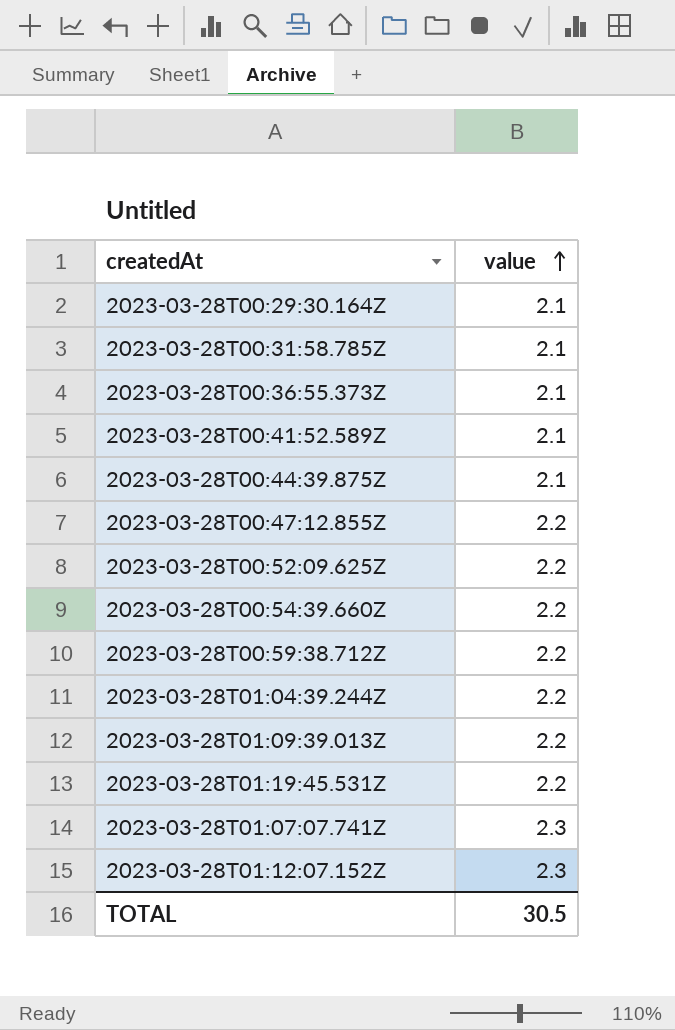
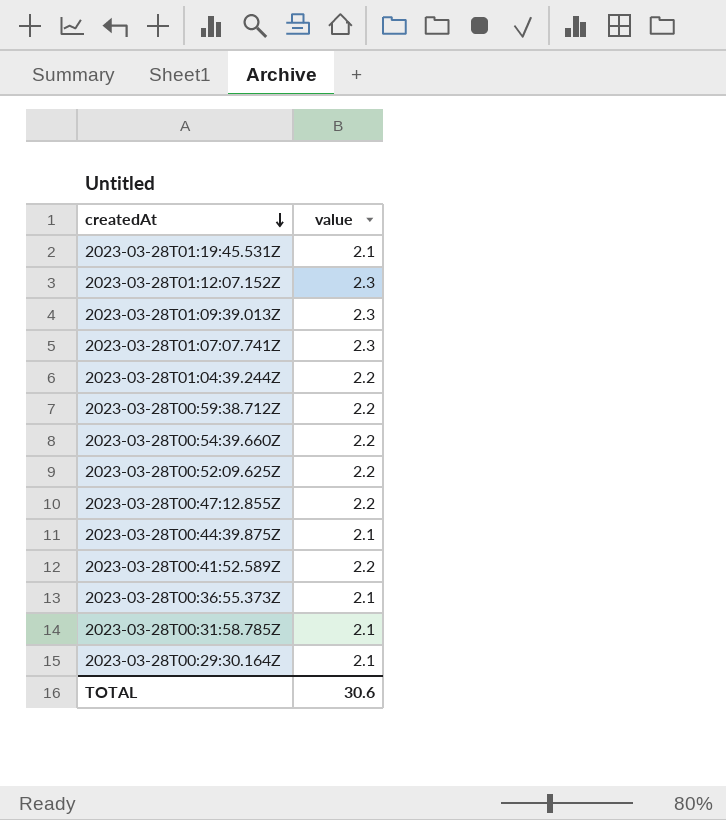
row order: value ascending -> createdAt descending
2023-03-28T01:19:45.531Z | value: 2.2 -> 2.1
2023-03-28T01:09:39.013Z | value: 2.2 -> 2.3
2023-03-28T00:41:52.589Z | value: 2.1 -> 2.2
TOTAL | value: 30.5 -> 30.6

